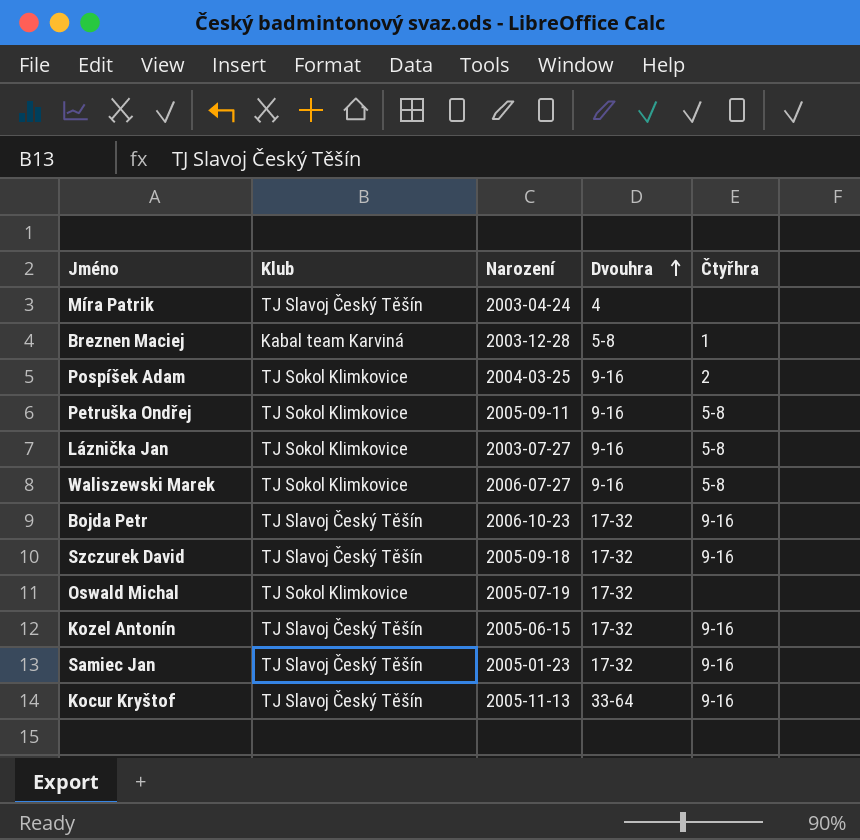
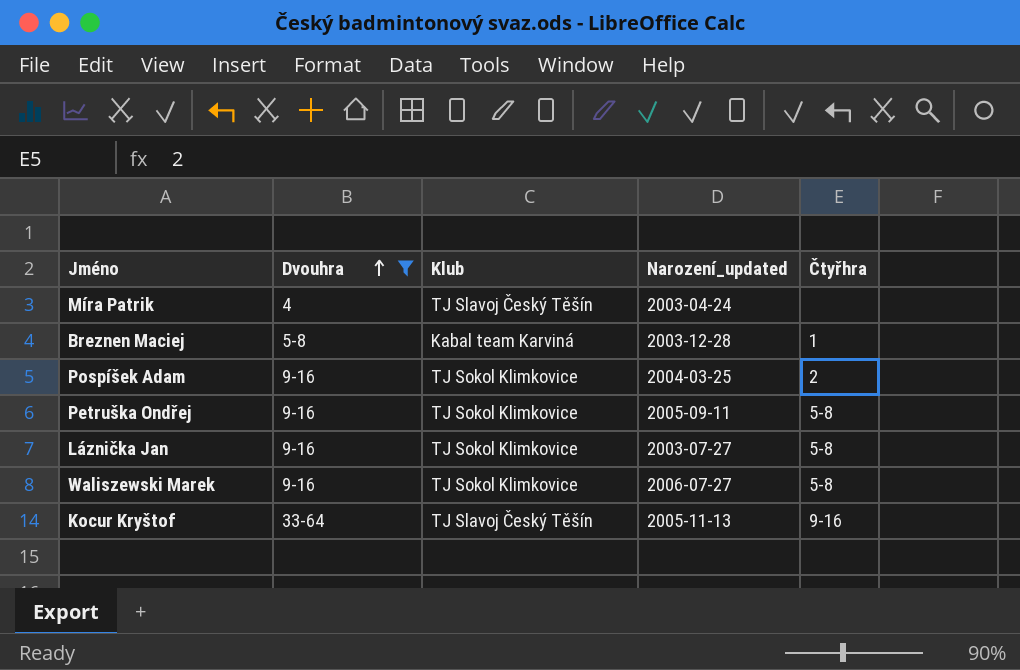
filter: none -> Dvouhra != 17-32
column Dvouhra | position: 4 -> 2
column name: Narození -> Narození_updated

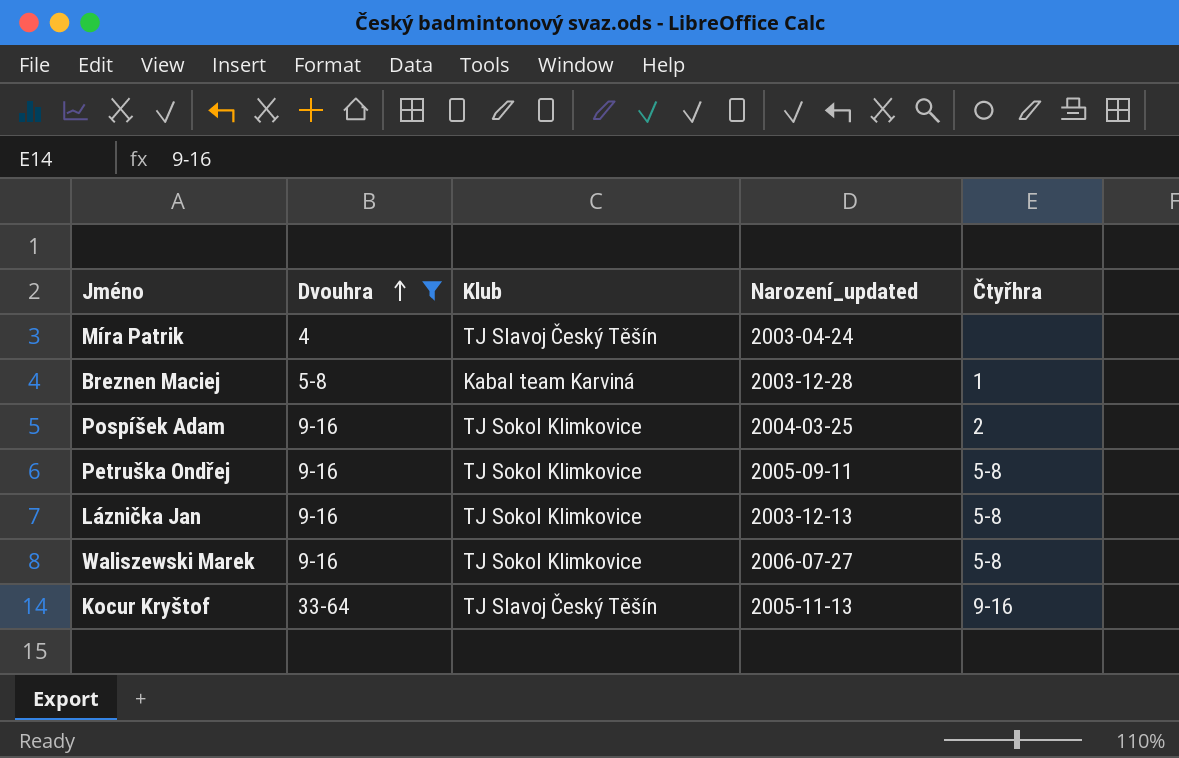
Láznička Jan | Narození_updated: 2003-07-27 -> 2003-12-13

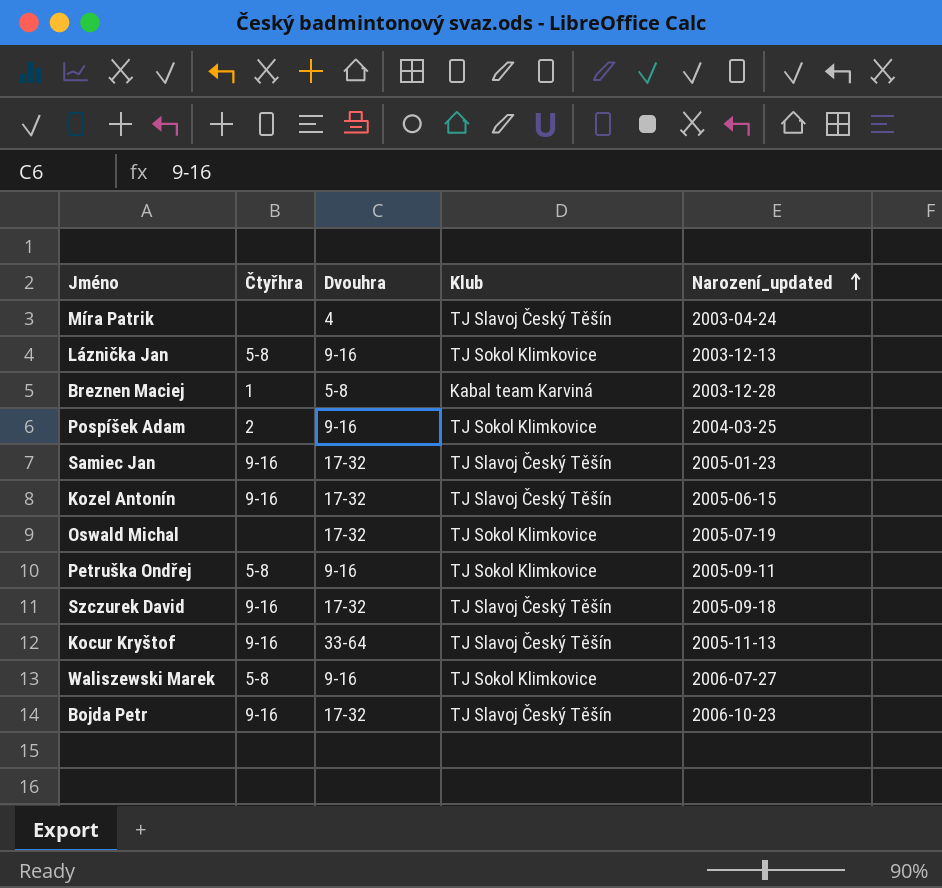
filter: Dvouhra != 17-32 -> none
row order: Dvouhra ascending -> Narození_updated ascending
column Čtyřhra | position: 5 -> 2

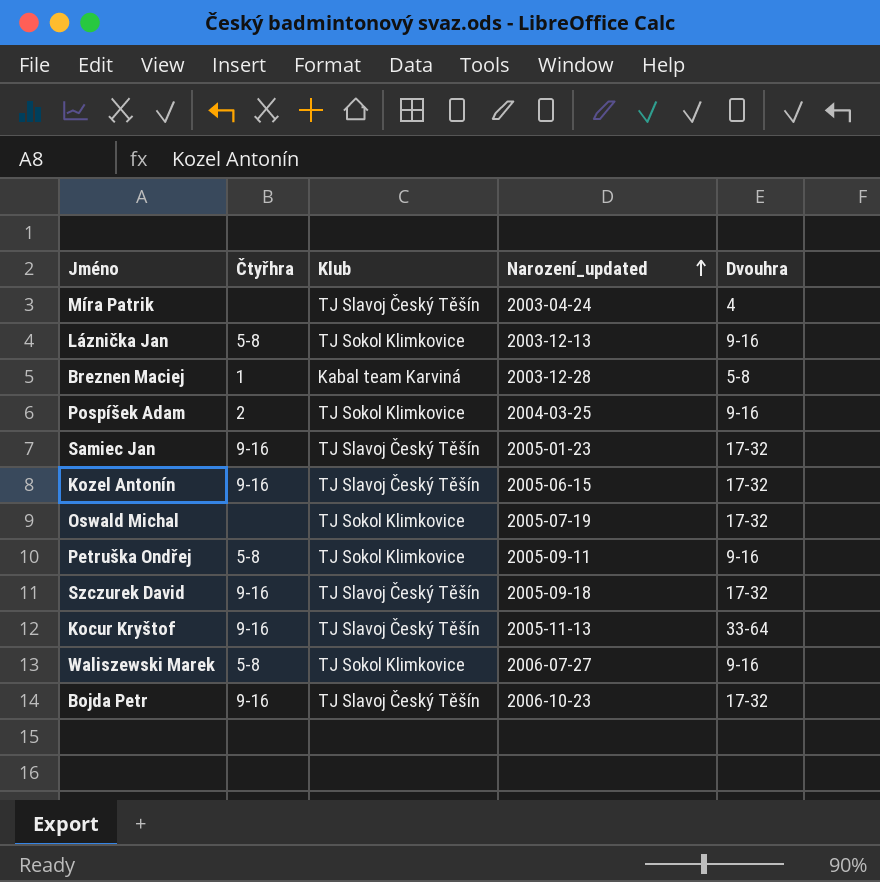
column Dvouhra | position: 3 -> 5

